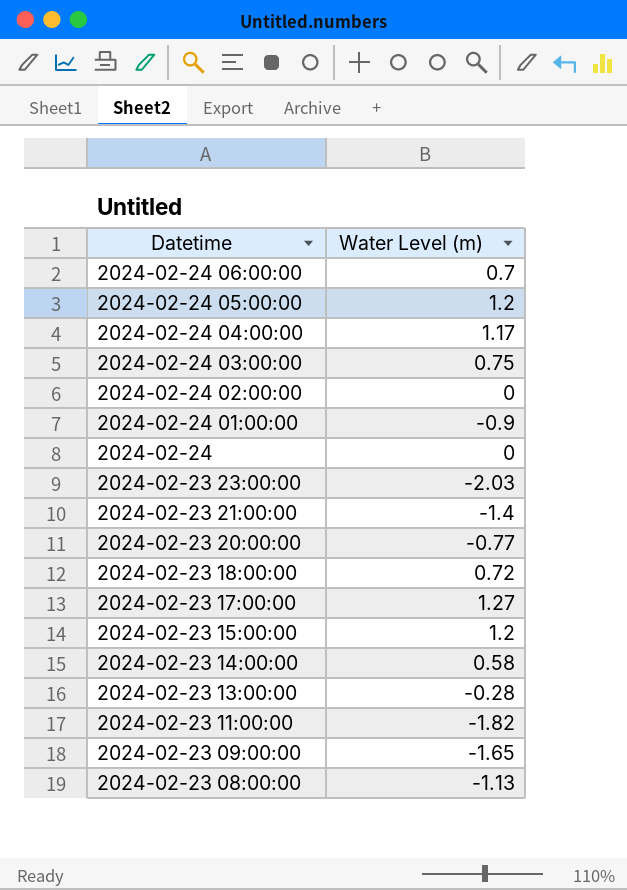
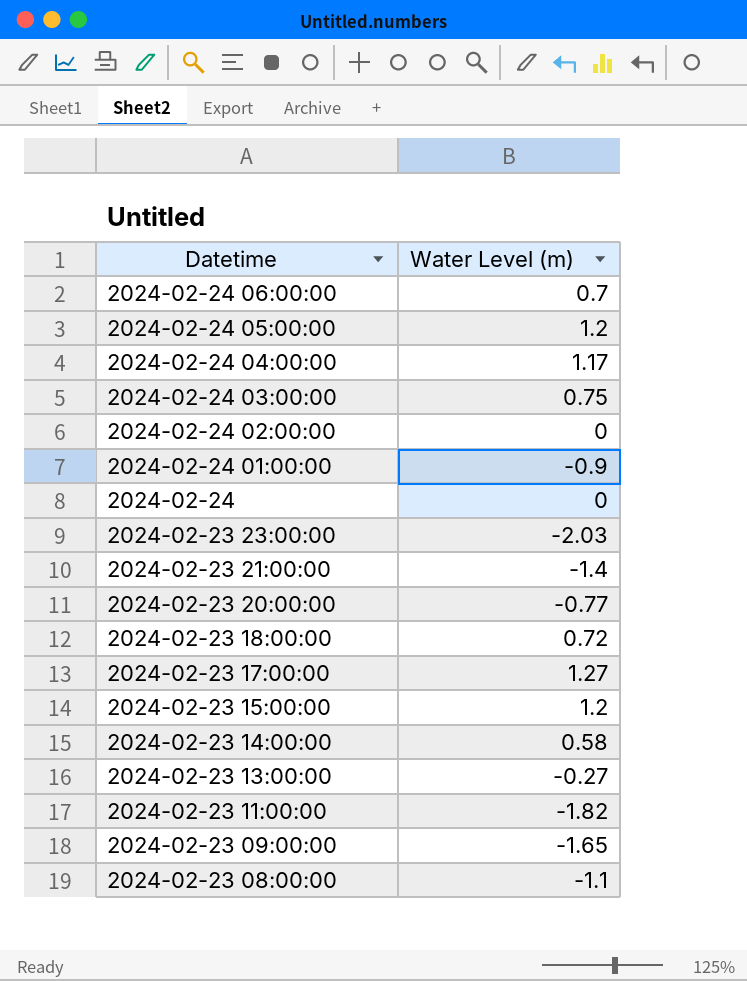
2024-02-23 13:00:00 | Water Level (m): -0.28 -> -0.27
2024-02-23 08:00:00 | Water Level (m): -1.13 -> -1.1

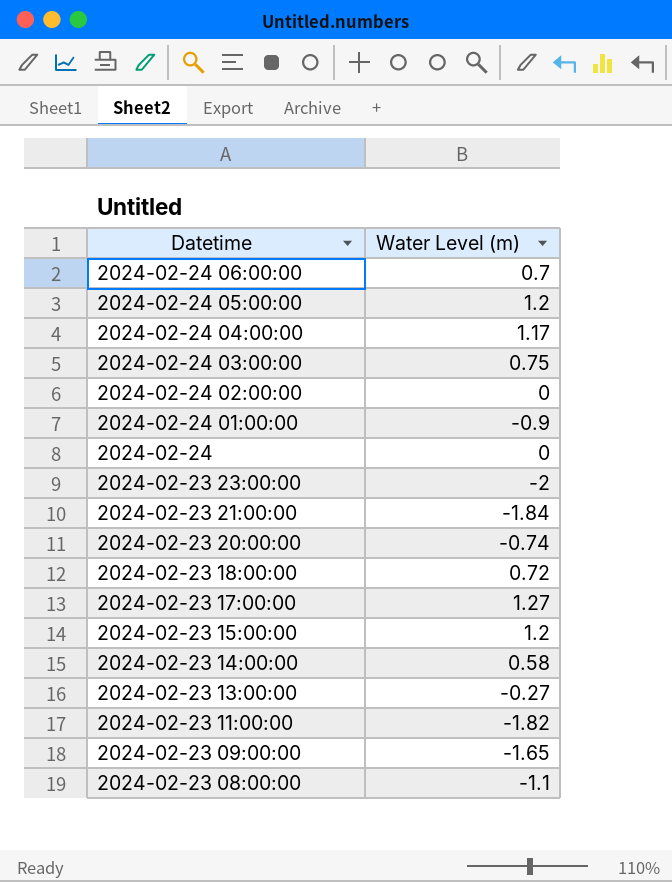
2024-02-23 23:00:00 | Water Level (m): -2.03 -> -2
2024-02-23 21:00:00 | Water Level (m): -1.4 -> -1.84
2024-02-23 20:00:00 | Water Level (m): -0.77 -> -0.74

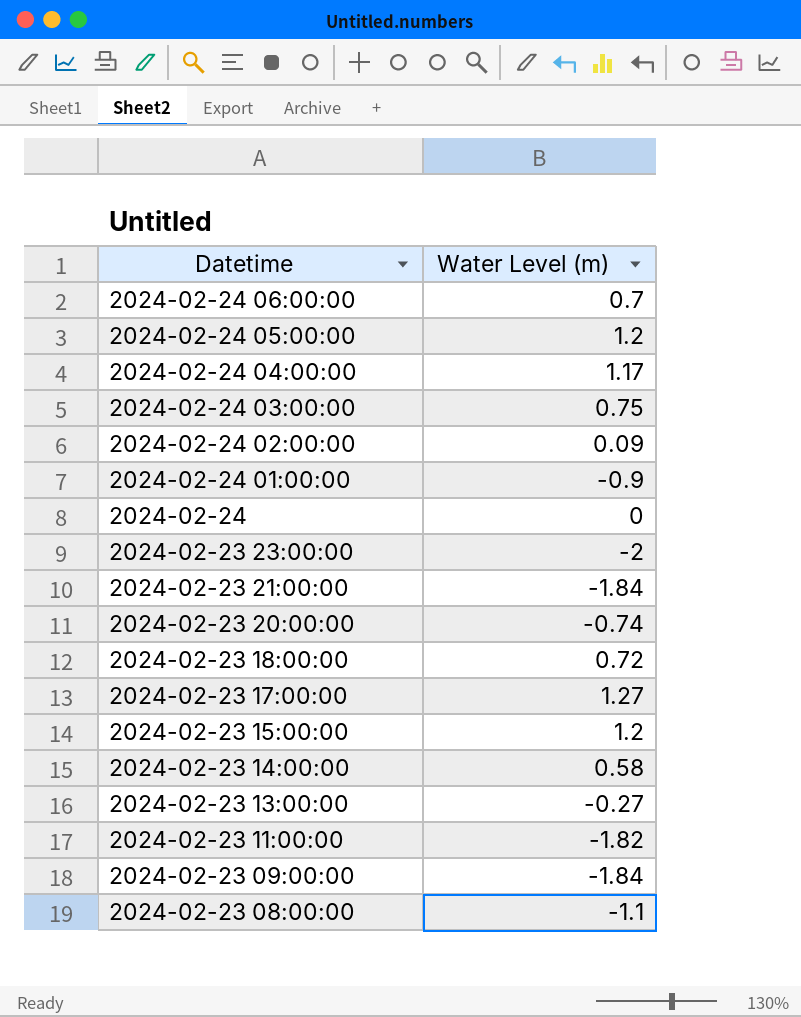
2024-02-24 02:00:00 | Water Level (m): 0 -> 0.09
2024-02-23 09:00:00 | Water Level (m): -1.65 -> -1.84

